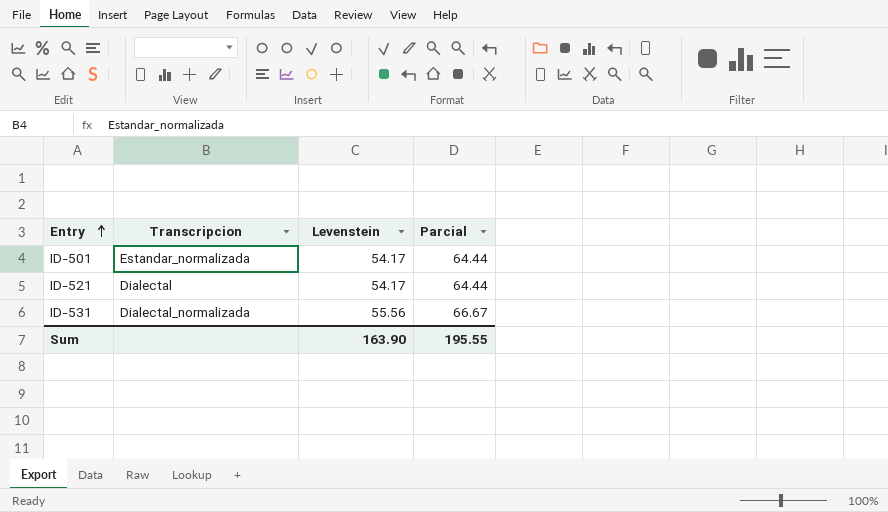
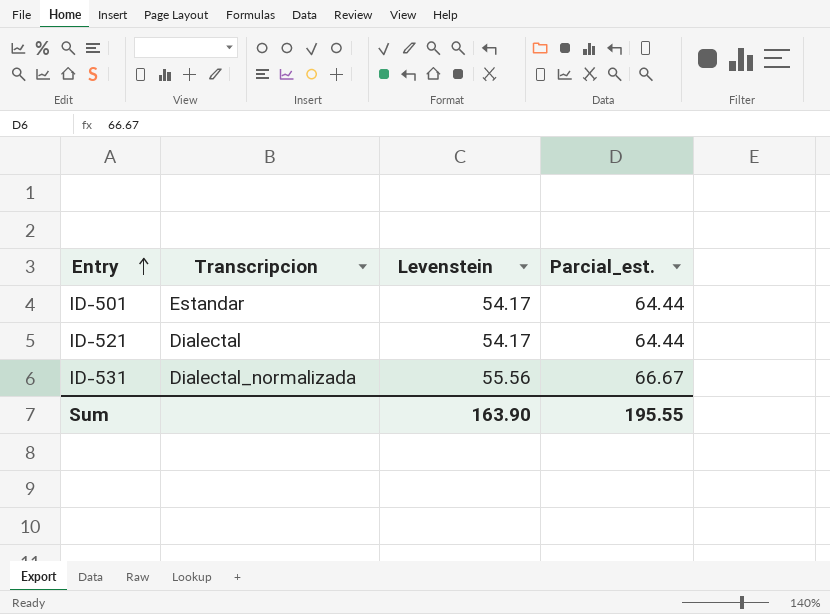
column name: Parcial -> Parcial_est.
ID-501 | Transcripcion: Estandar_normalizada -> Estandar

